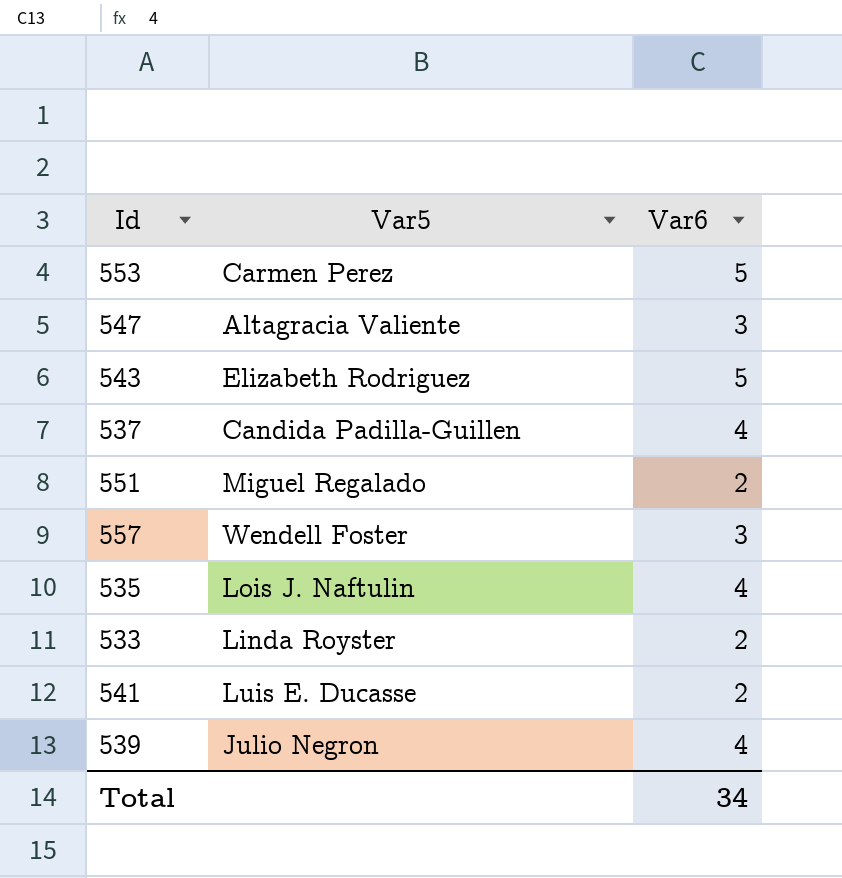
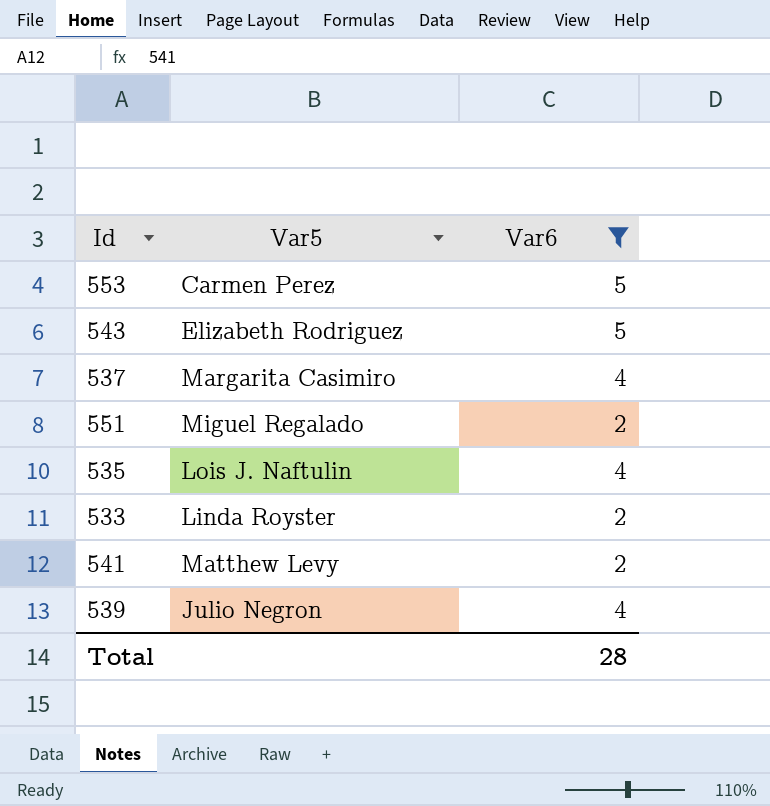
filter: none -> Var6 != 3
537 | Var5: Candida Padilla-Guillen -> Margarita Casimiro
541 | Var5: Luis E. Ducasse -> Matthew Levy
Total | Var6: 34 -> 28

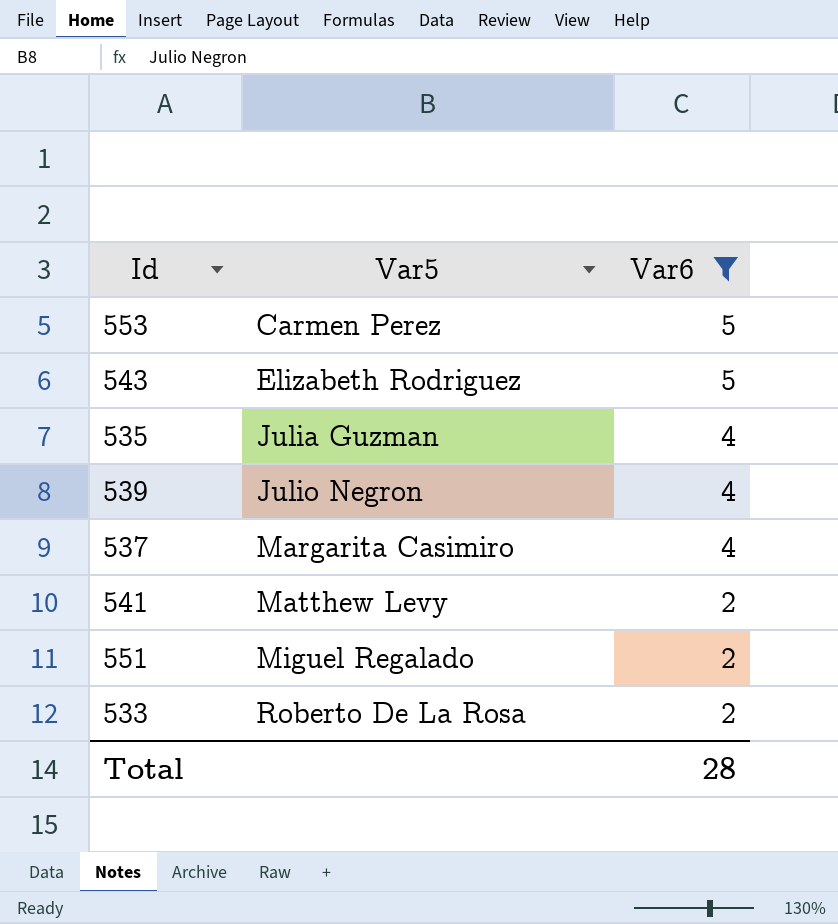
row order: none -> Var5 ascending
535 | Var5: Lois J. Naftulin -> Julia Guzman
533 | Var5: Linda Royster -> Roberto De La Rosa

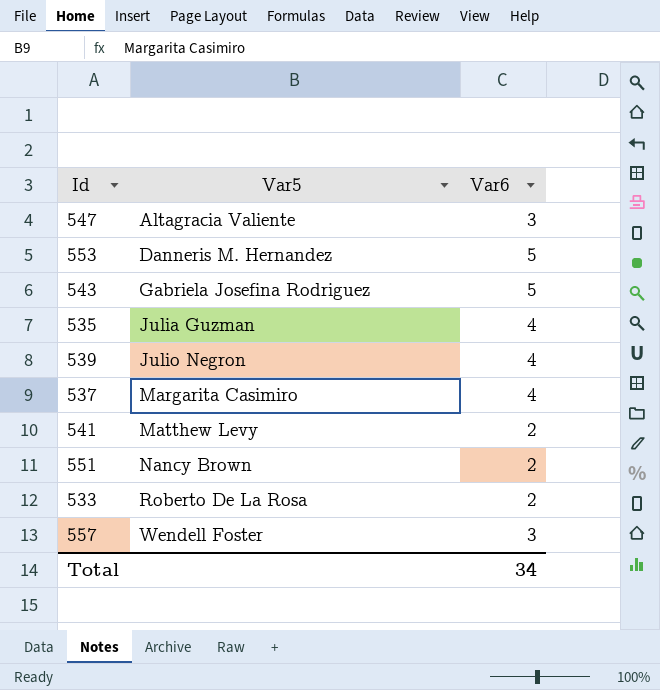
filter: Var6 != 3 -> none
553 | Var5: Carmen Perez -> Danneris M. Hernandez
543 | Var5: Elizabeth Rodriguez -> Gabriela Josefina Rodriguez
551 | Var5: Miguel Regalado -> Nancy Brown
Total | Var6: 28 -> 34

